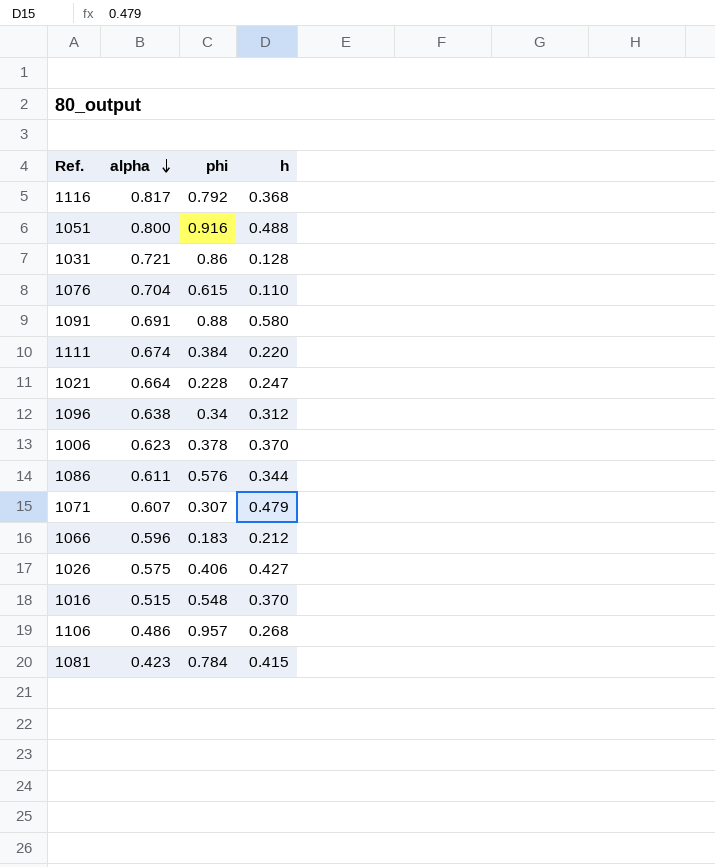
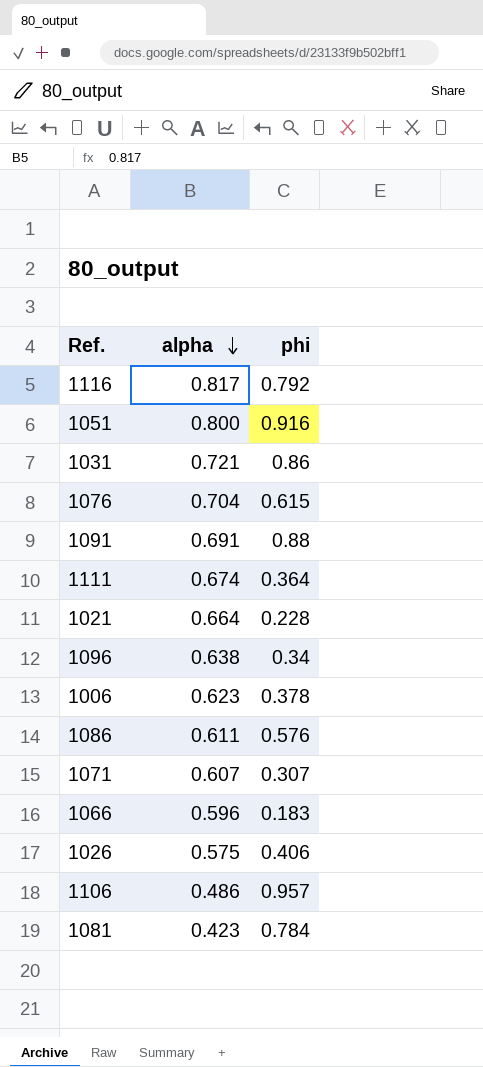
column h | position: 4 -> none
row 1016: 0.515 | 0.548 | 0.370 -> none
1111 | phi: 0.384 -> 0.364

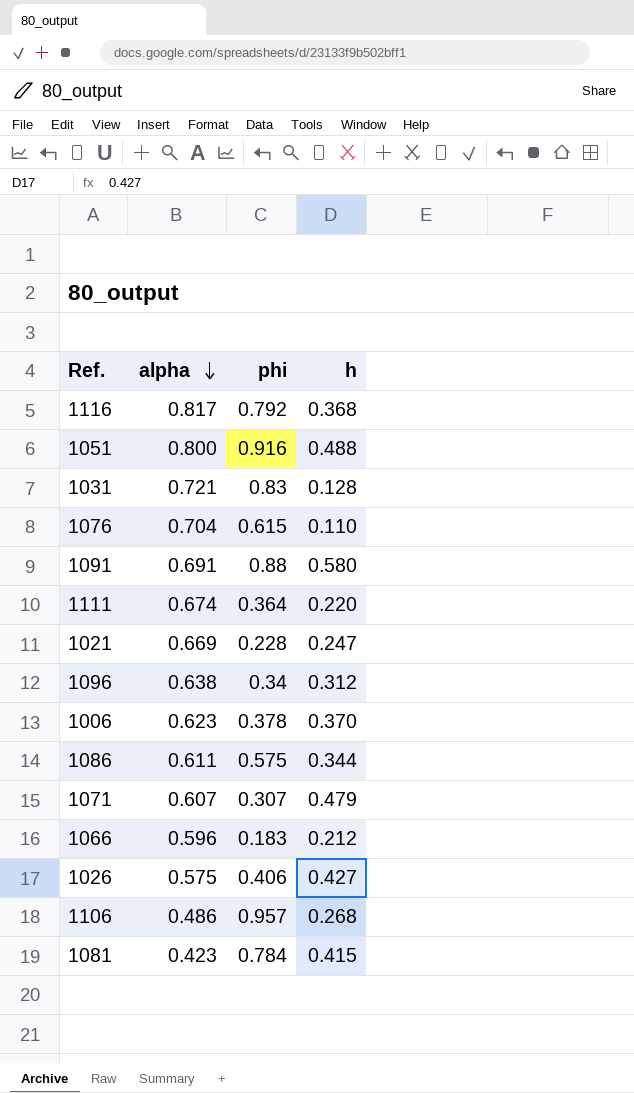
column h | position: none -> 4
1031 | phi: 0.86 -> 0.83
1021 | alpha: 0.664 -> 0.669
1086 | phi: 0.576 -> 0.575

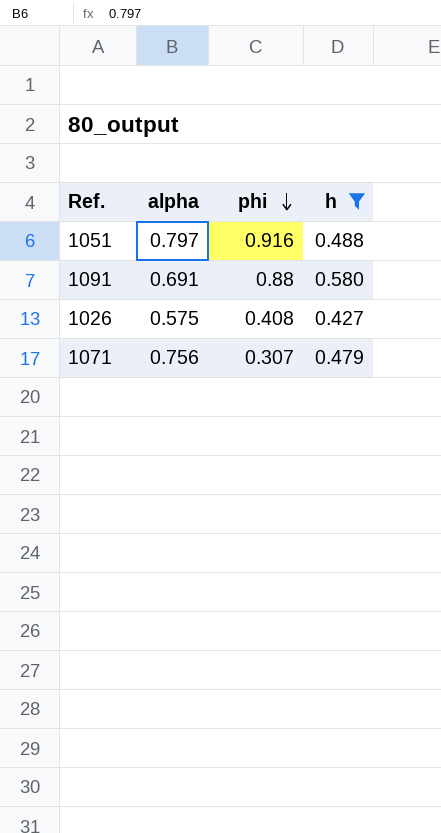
filter: none -> h >= 0.427
row order: alpha descending -> phi descending
1051 | alpha: 0.800 -> 0.797
1026 | phi: 0.406 -> 0.408
1071 | alpha: 0.607 -> 0.756

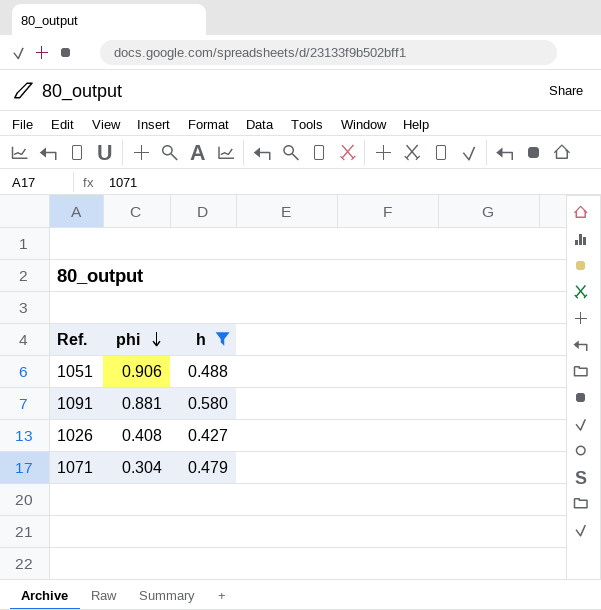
column alpha | position: 2 -> none
1051 | phi: 0.916 -> 0.906
1091 | phi: 0.88 -> 0.881
1071 | phi: 0.307 -> 0.304

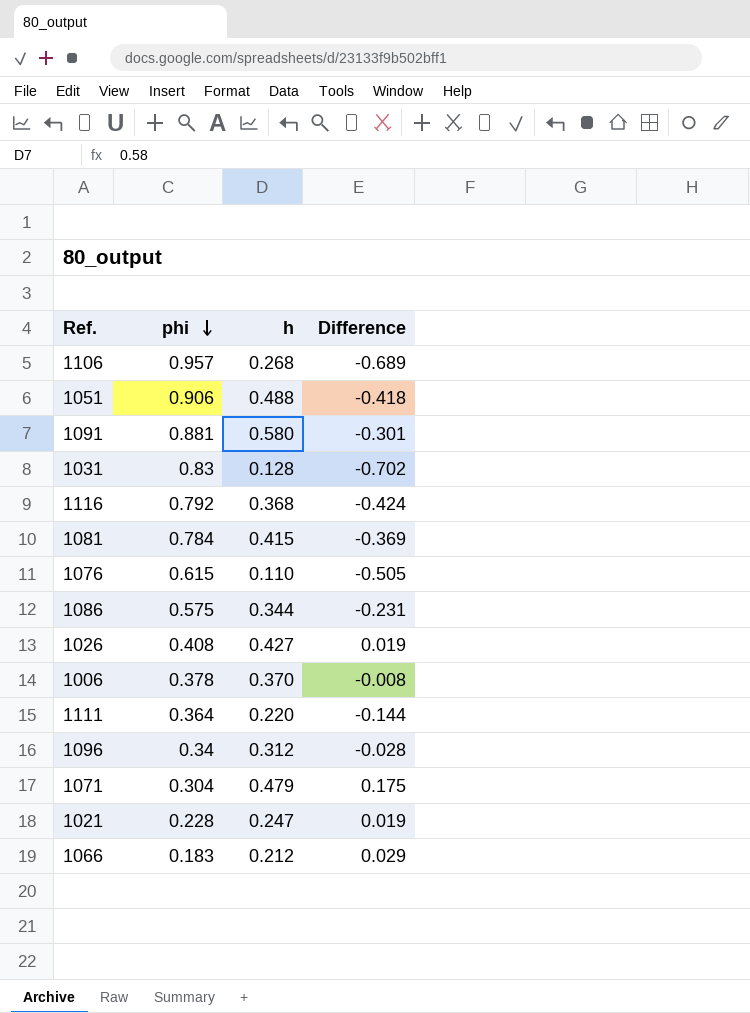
filter: h >= 0.427 -> none
column Difference | formula: none -> [h] - [phi]

